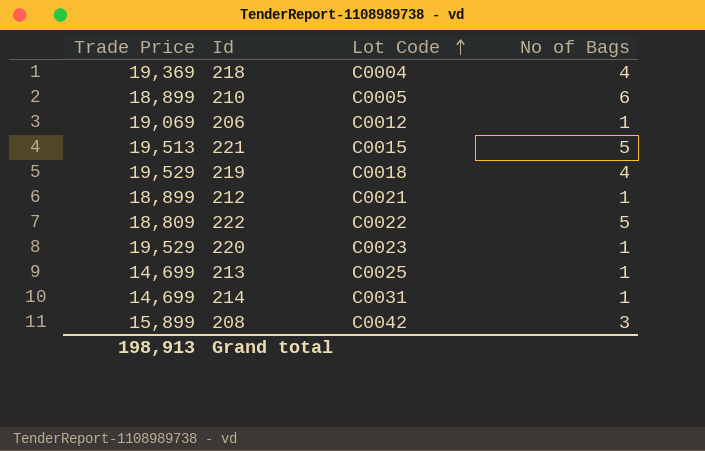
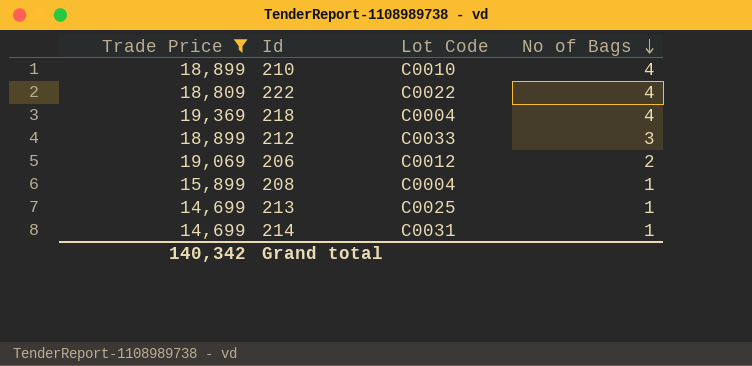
filter: none -> Trade Price <= 19,369
row order: Lot Code ascending -> No of Bags descending
210 | Lot Code: C0005 -> C0010
210 | No of Bags: 6 -> 4
222 | No of Bags: 5 -> 4
212 | Lot Code: C0021 -> C0033
212 | No of Bags: 1 -> 3
206 | No of Bags: 1 -> 2
208 | Lot Code: C0042 -> C0004
208 | No of Bags: 3 -> 1
Grand total | Trade Price: 198,913 -> 140,342

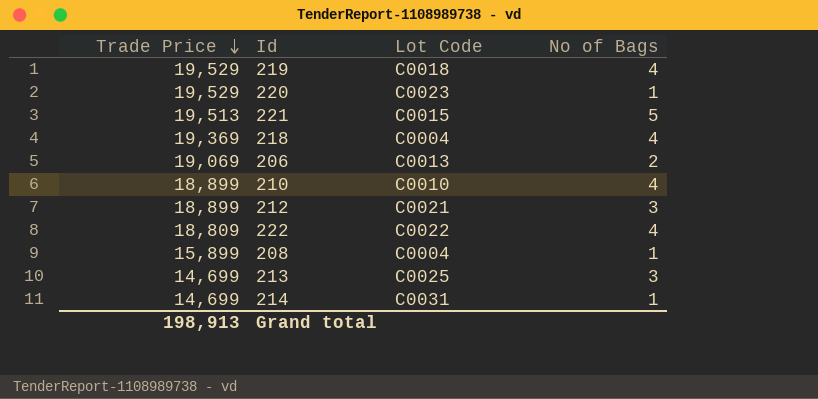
filter: Trade Price <= 19,369 -> none
row order: No of Bags descending -> Trade Price descending
206 | Lot Code: C0012 -> C0013
212 | Lot Code: C0033 -> C0021
213 | No of Bags: 1 -> 3
Grand total | Trade Price: 140,342 -> 198,913

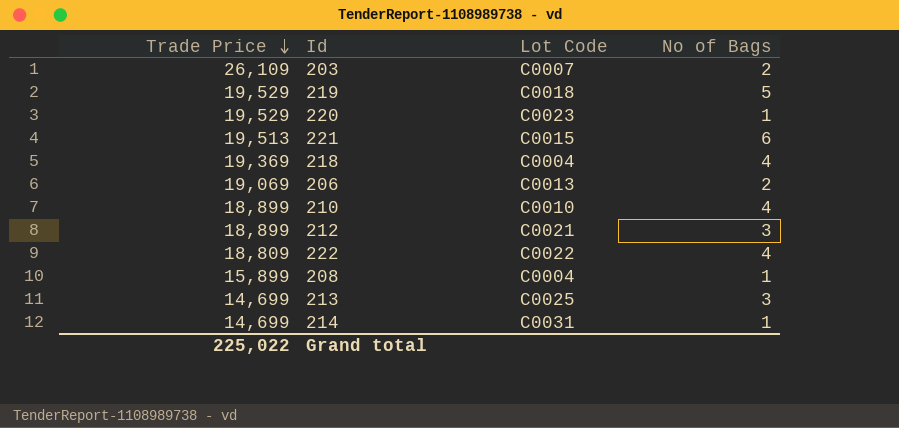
row 203: none -> 26,109 | C0007 | 2
219 | No of Bags: 4 -> 5
221 | No of Bags: 5 -> 6
Grand total | Trade Price: 198,913 -> 225,022

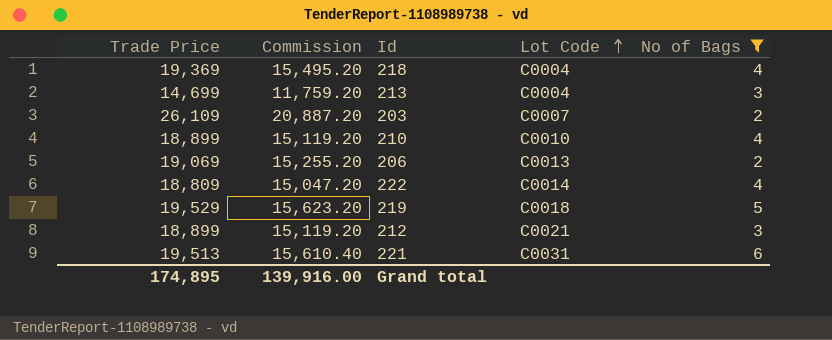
filter: none -> No of Bags != 1
row order: Trade Price descending -> Lot Code ascending
column Commission | formula: none -> [Trade Price] * 0.8
213 | Lot Code: C0025 -> C0004
222 | Lot Code: C0022 -> C0014
221 | Lot Code: C0015 -> C0031
Grand total | Trade Price: 225,022 -> 174,895

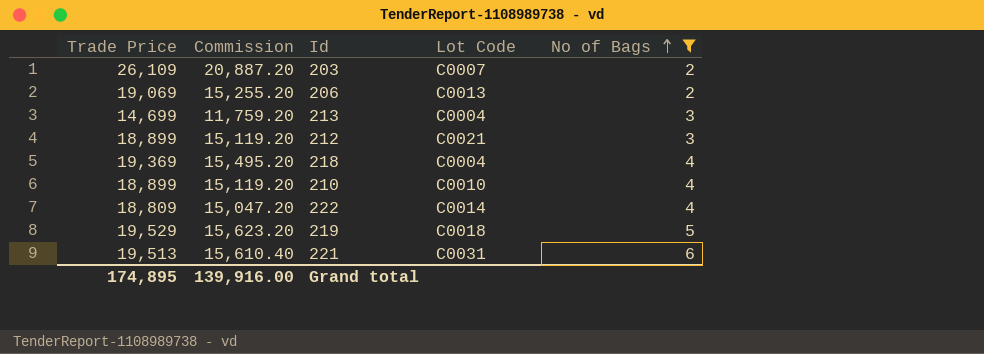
row order: Lot Code ascending -> No of Bags ascending

